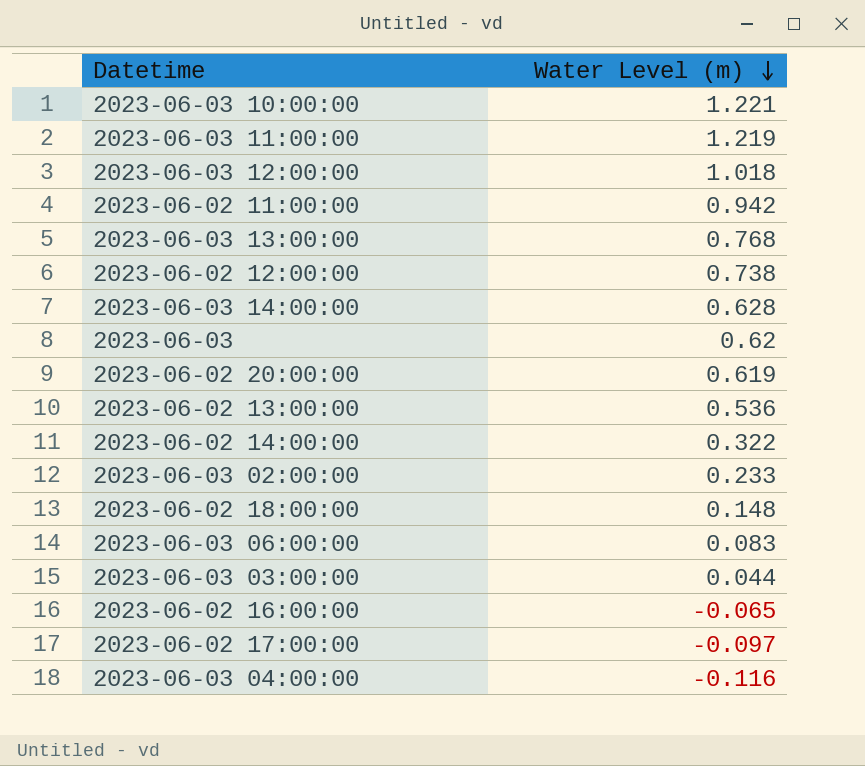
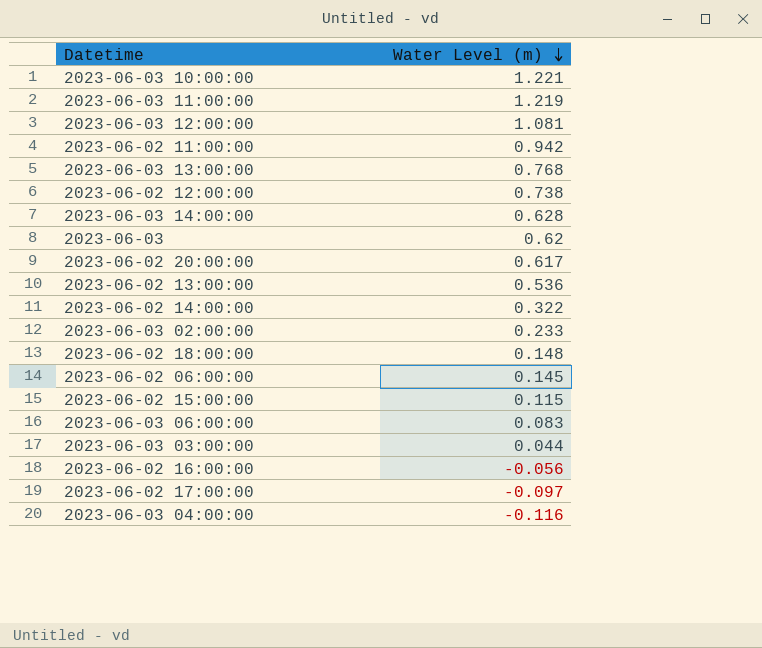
2023-06-03 12:00:00 | Water Level (m): 1.018 -> 1.081
2023-06-02 20:00:00 | Water Level (m): 0.619 -> 0.617
row 2023-06-02 06:00:00: none -> 0.145
row 2023-06-02 15:00:00: none -> 0.115
2023-06-02 16:00:00 | Water Level (m): -0.065 -> -0.056

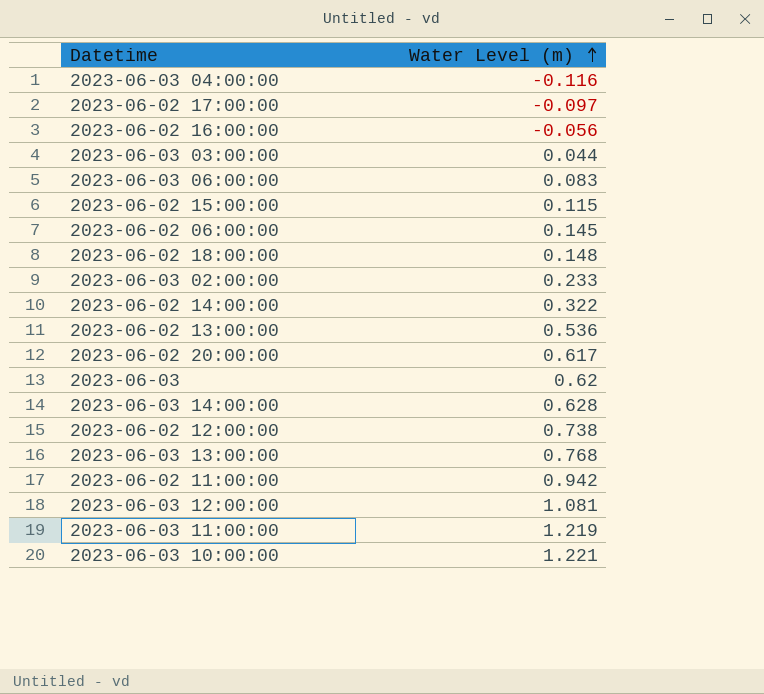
row order: Water Level (m) descending -> Water Level (m) ascending

